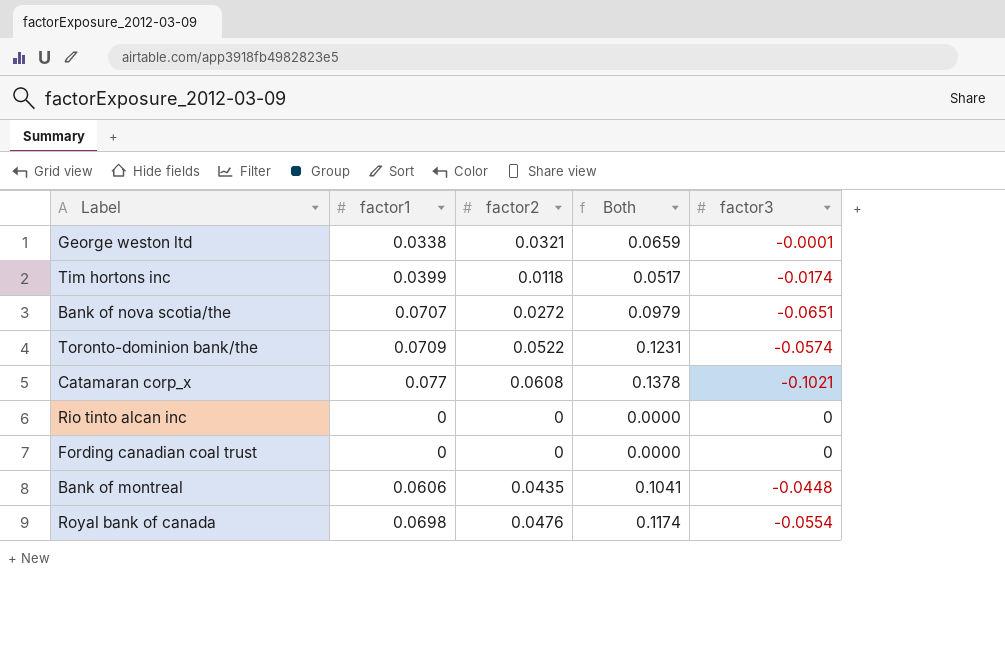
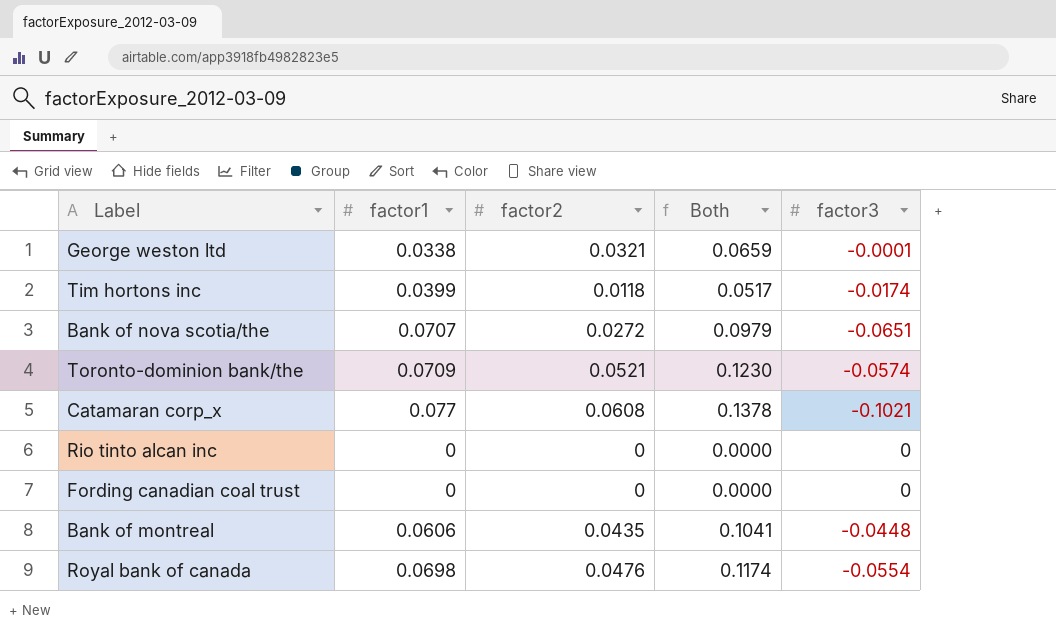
Toronto-dominion bank/the | factor2: 0.0522 -> 0.0521
Toronto-dominion bank/the | Both: 0.1231 -> 0.1230

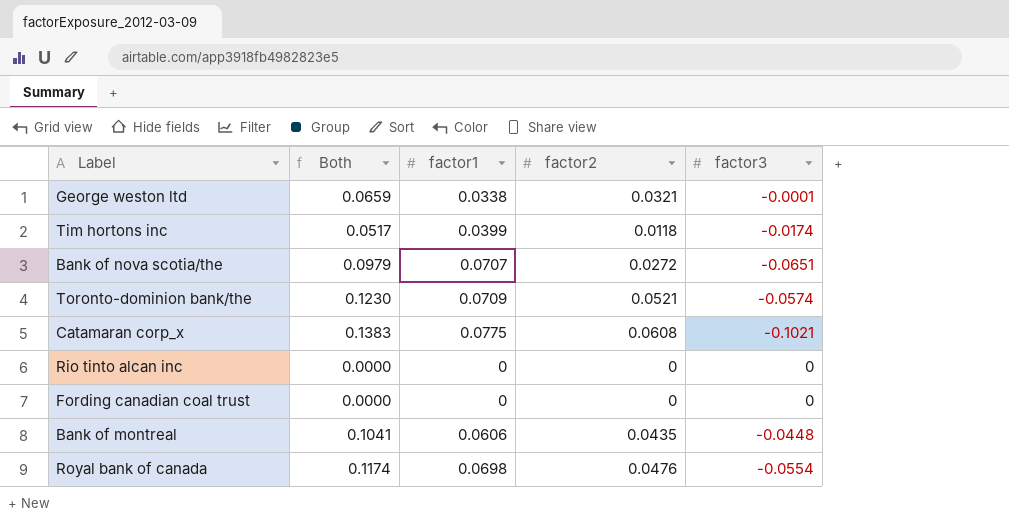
column Both | position: 4 -> 2
Catamaran corp_x | Both: 0.1378 -> 0.1383
Catamaran corp_x | factor1: 0.077 -> 0.0775

